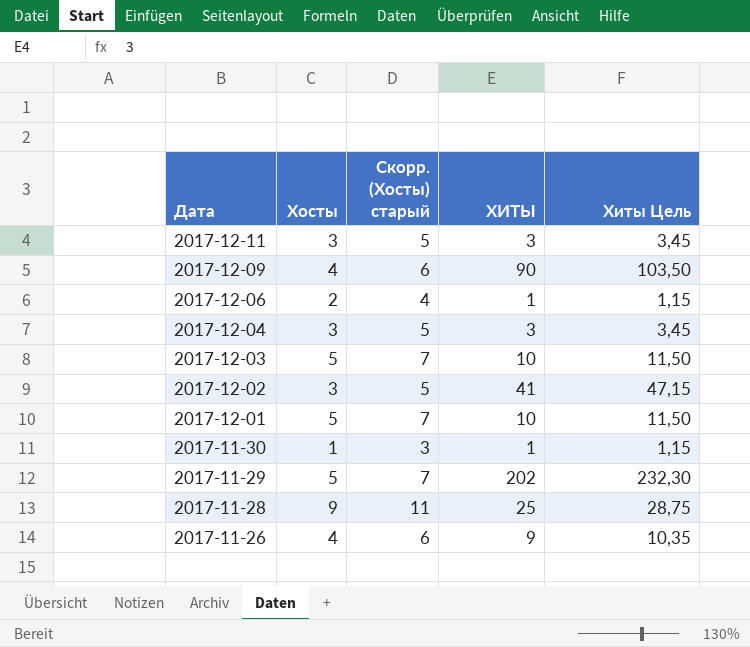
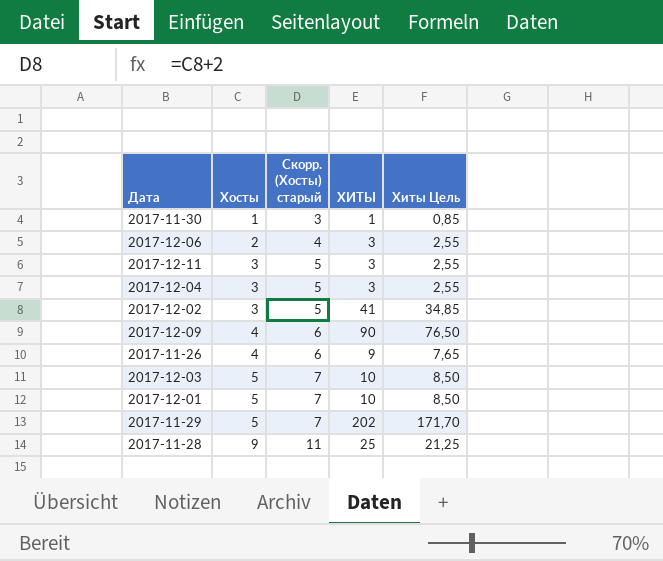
row order: Дата descending -> Хосты ascending
column Хиты Цель | formula: [ХИТЫ] * 1,15 -> [ХИТЫ] * 0,85
2017-12-06 | ХИТЫ: 1 -> 3

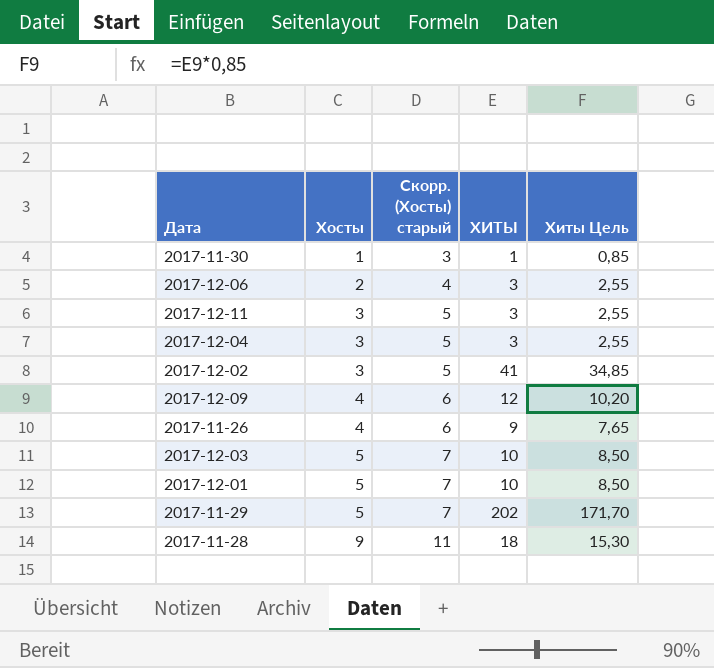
2017-12-09 | ХИТЫ: 90 -> 12
2017-12-09 | Хиты Цель: 76,50 -> 10,20
2017-11-28 | ХИТЫ: 25 -> 18
2017-11-28 | Хиты Цель: 21,25 -> 15,30

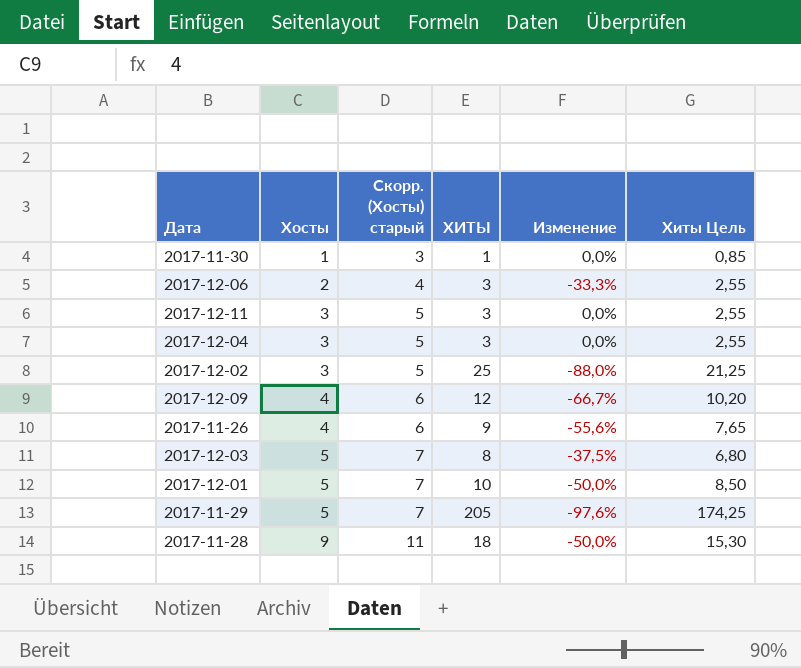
column Изменение | formula: none -> ([Хосты] - [ХИТЫ]) / [ХИТЫ]
2017-12-02 | ХИТЫ: 41 -> 25
2017-12-02 | Хиты Цель: 34,85 -> 21,25
2017-12-03 | ХИТЫ: 10 -> 8
2017-12-03 | Хиты Цель: 8,50 -> 6,80
2017-11-29 | ХИТЫ: 202 -> 205
2017-11-29 | Хиты Цель: 171,70 -> 174,25

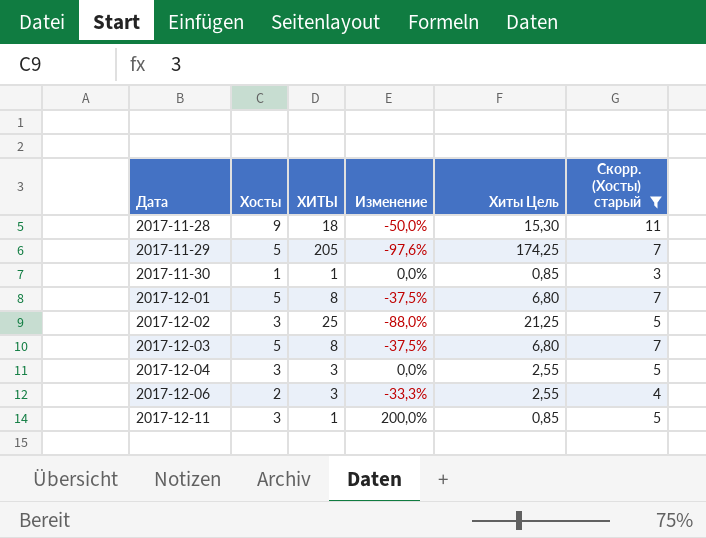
filter: none -> Скорр. (Хосты) старый != 6
row order: Хосты ascending -> Дата ascending
column Скорр. (Хосты) старый | position: 3 -> 6
2017-12-01 | ХИТЫ: 10 -> 8
2017-12-01 | Изменение: -50,0% -> -37,5%
2017-12-01 | Хиты Цель: 8,50 -> 6,80
2017-12-11 | ХИТЫ: 3 -> 1
2017-12-11 | Изменение: 0,0% -> 200,0%
2017-12-11 | Хиты Цель: 2,55 -> 0,85

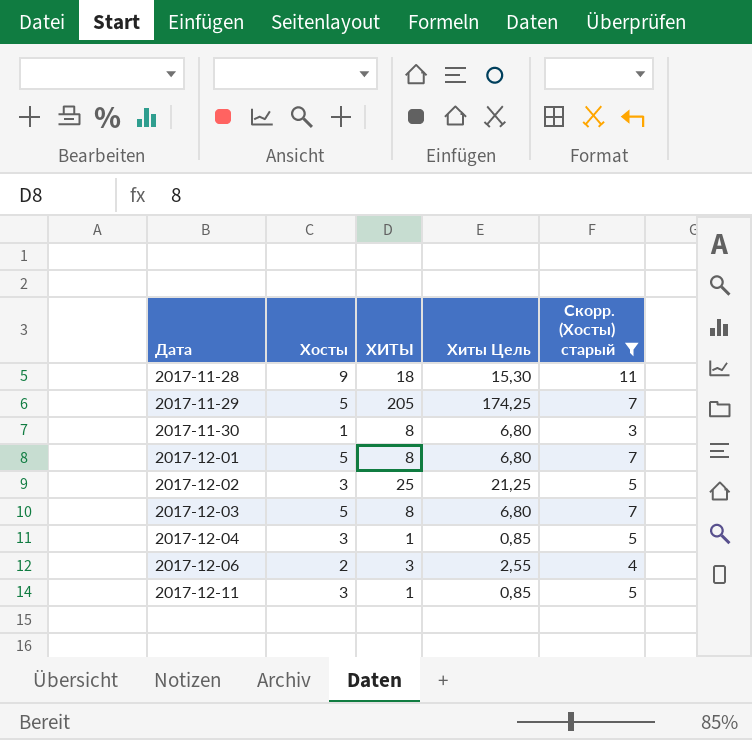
column Изменение | formula: ([Хосты] - [ХИТЫ]) / [ХИТЫ] -> none
2017-11-30 | ХИТЫ: 1 -> 8
2017-11-30 | Хиты Цель: 0,85 -> 6,80
2017-12-04 | ХИТЫ: 3 -> 1
2017-12-04 | Хиты Цель: 2,55 -> 0,85

